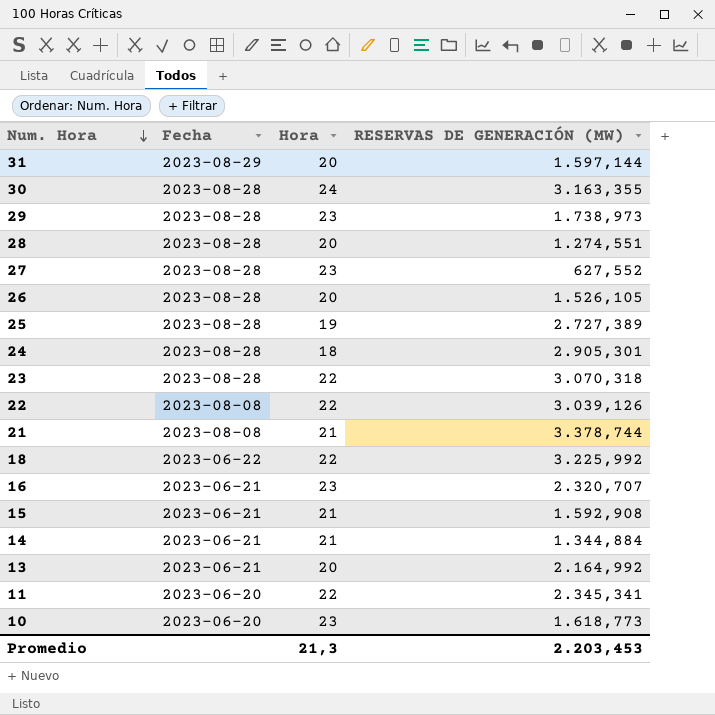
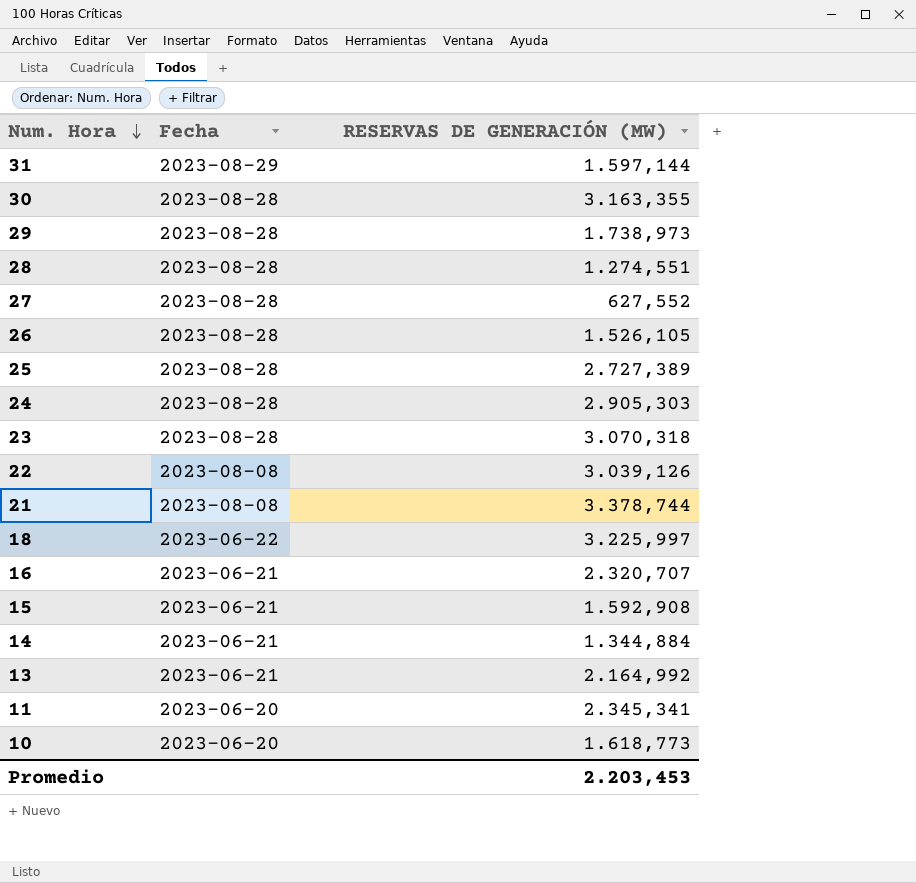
column Hora | position: 3 -> none
24 | RESERVAS DE GENERACIÓN (MW): 2.905,301 -> 2.905,303
18 | RESERVAS DE GENERACIÓN (MW): 3.225,992 -> 3.225,997

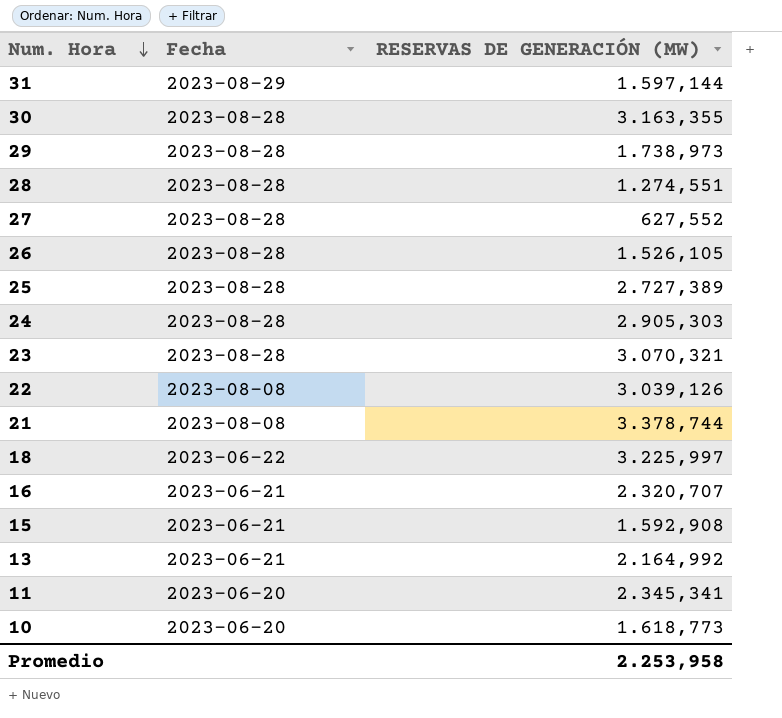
row 14: 2023-06-21 | 1.344,884 -> none
23 | RESERVAS DE GENERACIÓN (MW): 3.070,318 -> 3.070,321
Promedio | RESERVAS DE GENERACIÓN (MW): 2.203,453 -> 2.253,958

